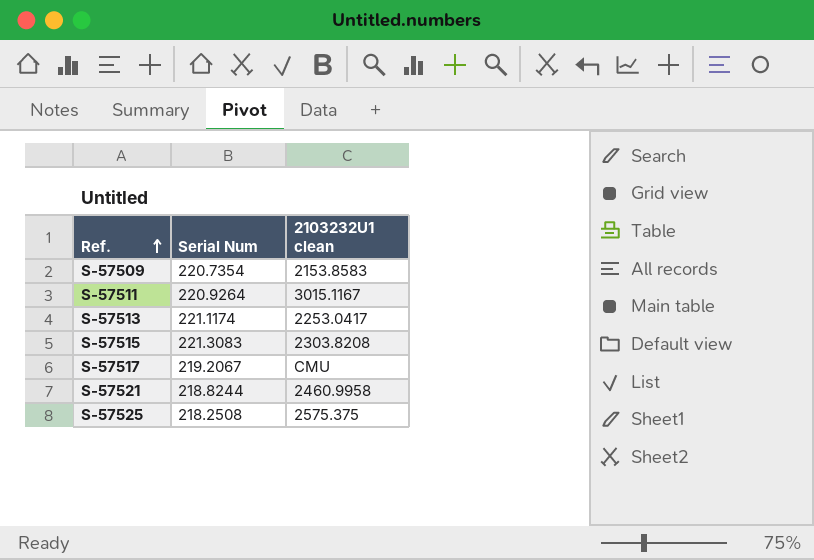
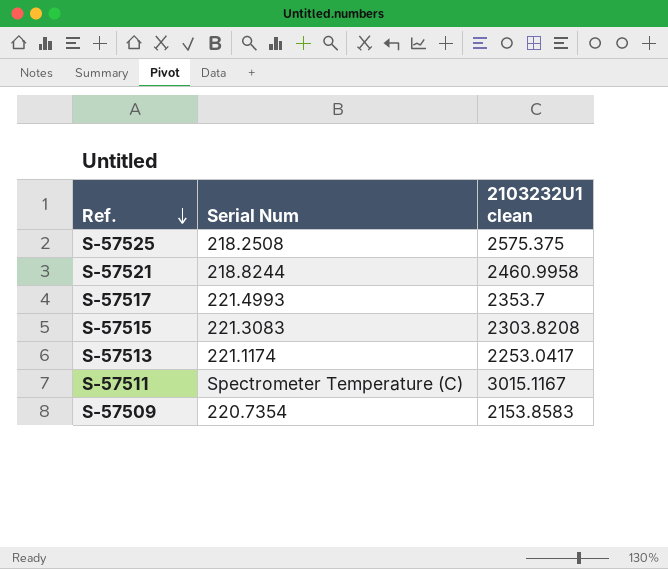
row order: Ref. ascending -> Ref. descending
S-57517 | Serial Num: 219.2067 -> 221.4993
S-57517 | 2103232U1 clean: CMU -> 2353.7
S-57511 | Serial Num: 220.9264 -> Spectrometer Temperature (C)

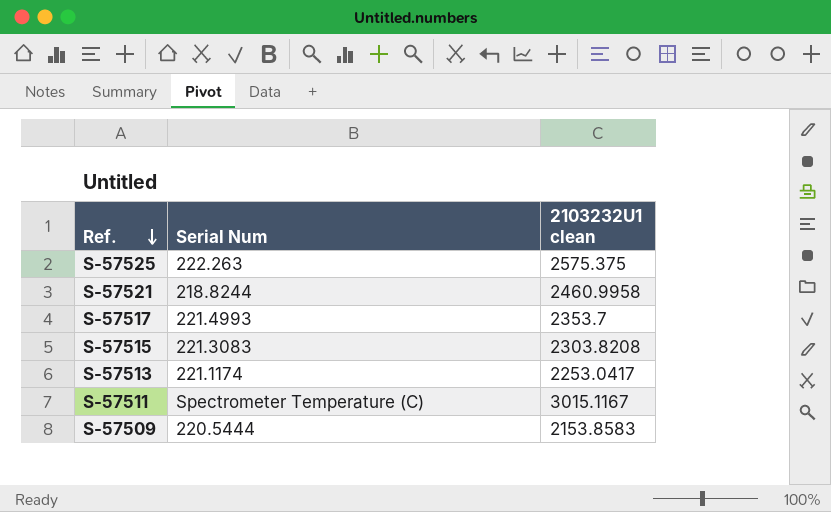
S-57525 | Serial Num: 218.2508 -> 222.263
S-57509 | Serial Num: 220.7354 -> 220.5444

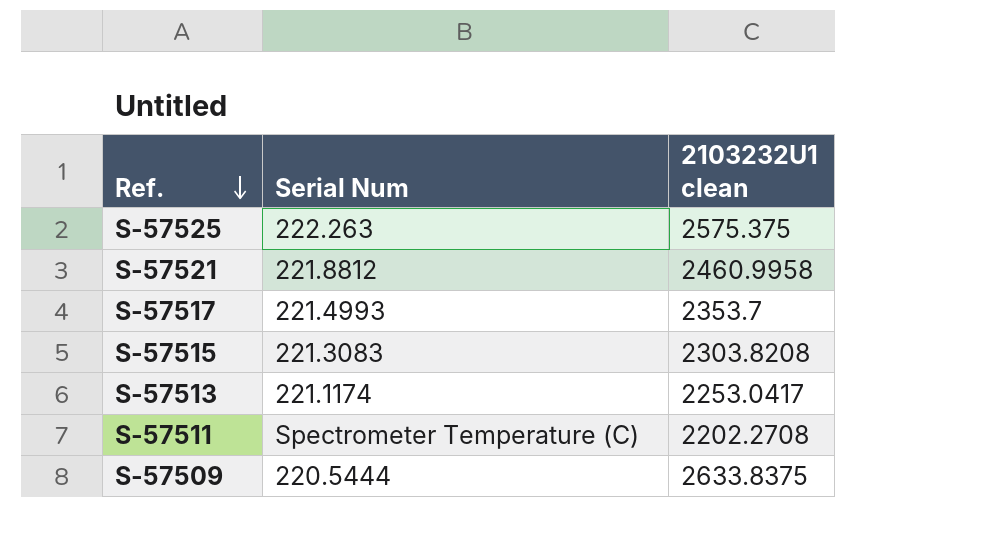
S-57521 | Serial Num: 218.8244 -> 221.8812
S-57511 | 2103232U1 clean: 3015.1167 -> 2202.2708
S-57509 | 2103232U1 clean: 2153.8583 -> 2633.8375

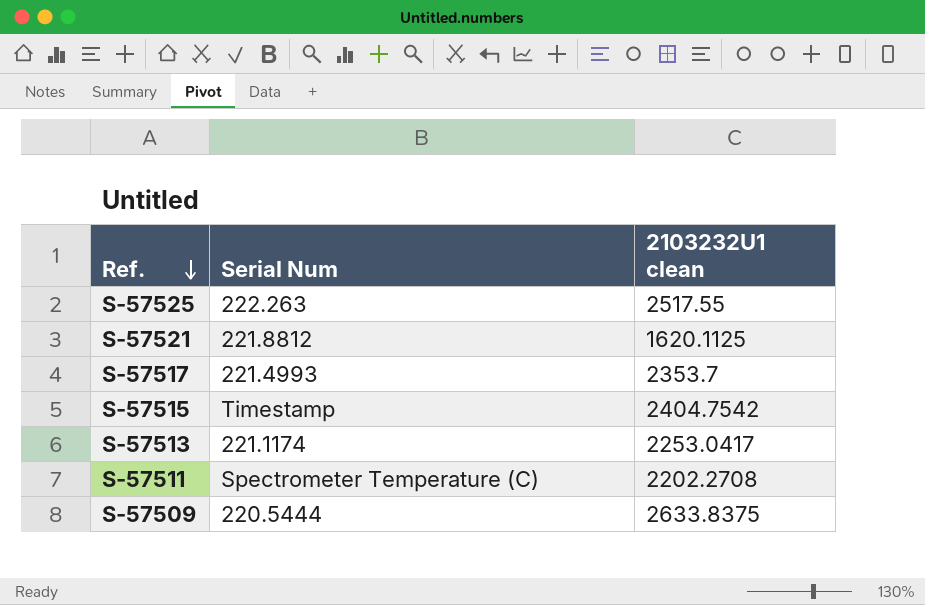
S-57525 | 2103232U1 clean: 2575.375 -> 2517.55
S-57521 | 2103232U1 clean: 2460.9958 -> 1620.1125
S-57515 | Serial Num: 221.3083 -> Timestamp
S-57515 | 2103232U1 clean: 2303.8208 -> 2404.7542

